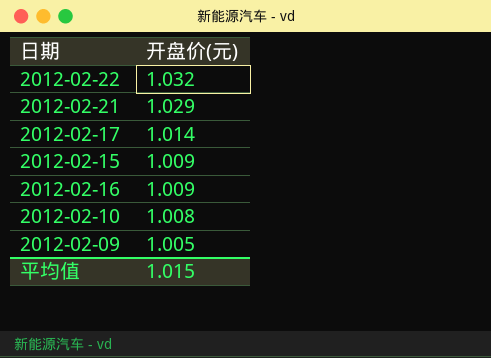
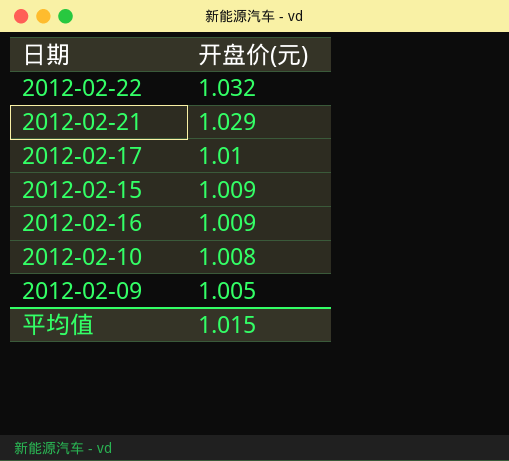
2012-02-17 | 开盘价(元): 1.014 -> 1.01

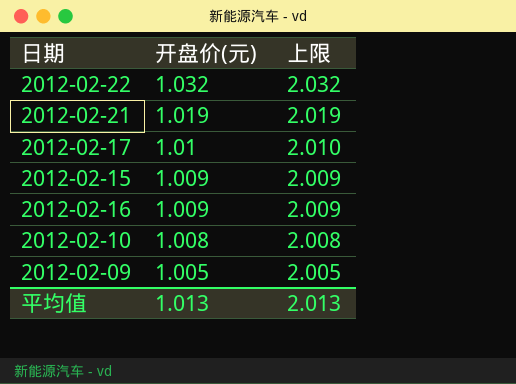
column 上限 | formula: none -> [开盘价(元)] + 1
2012-02-21 | 开盘价(元): 1.029 -> 1.019
平均值 | 开盘价(元): 1.015 -> 1.013

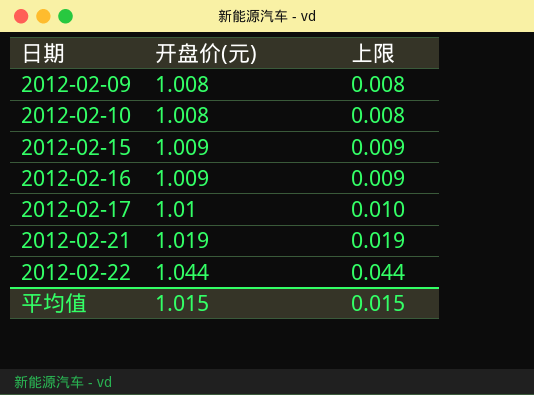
row order: 开盘价(元) descending -> 日期 ascending
column 上限 | formula: [开盘价(元)] + 1 -> [开盘价(元)] - 1
2012-02-09 | 开盘价(元): 1.005 -> 1.008
2012-02-22 | 开盘价(元): 1.032 -> 1.044
平均值 | 开盘价(元): 1.013 -> 1.015
平均值 | 上限: 2.013 -> 0.015

